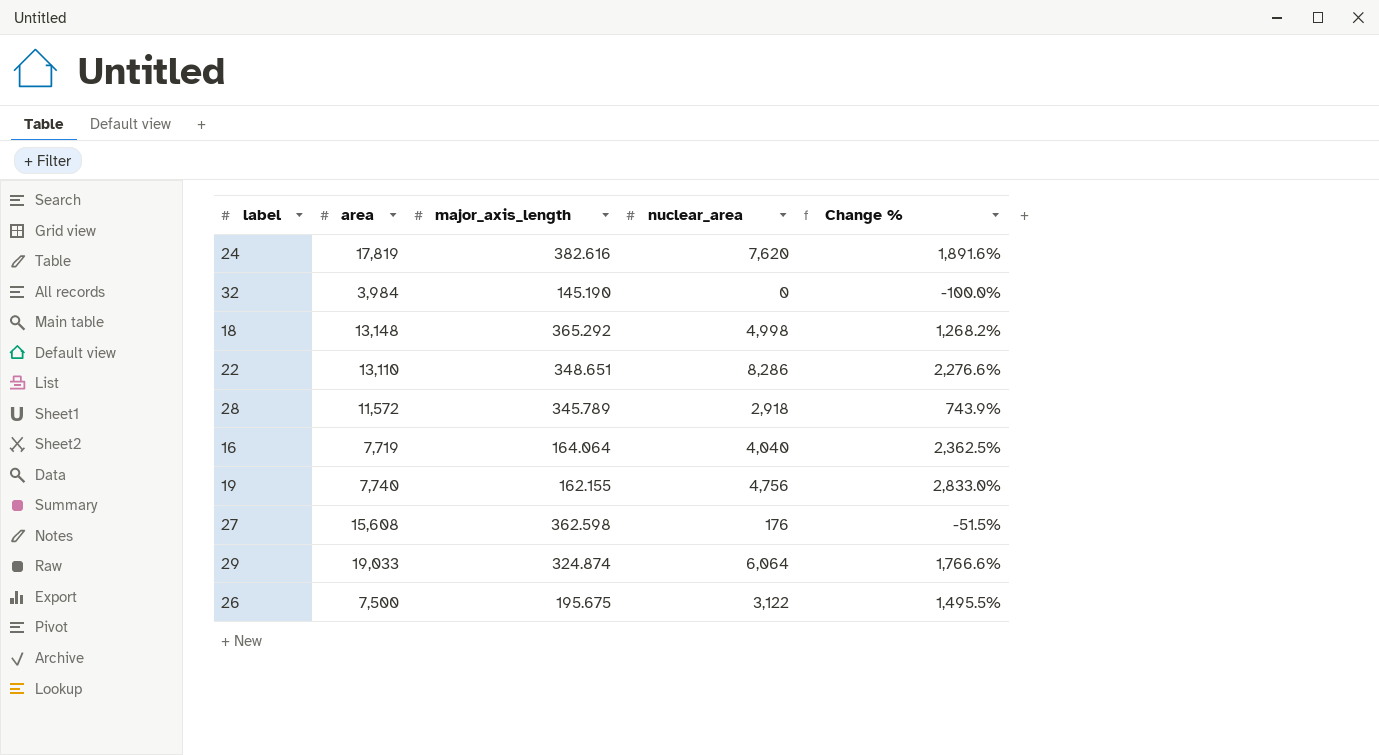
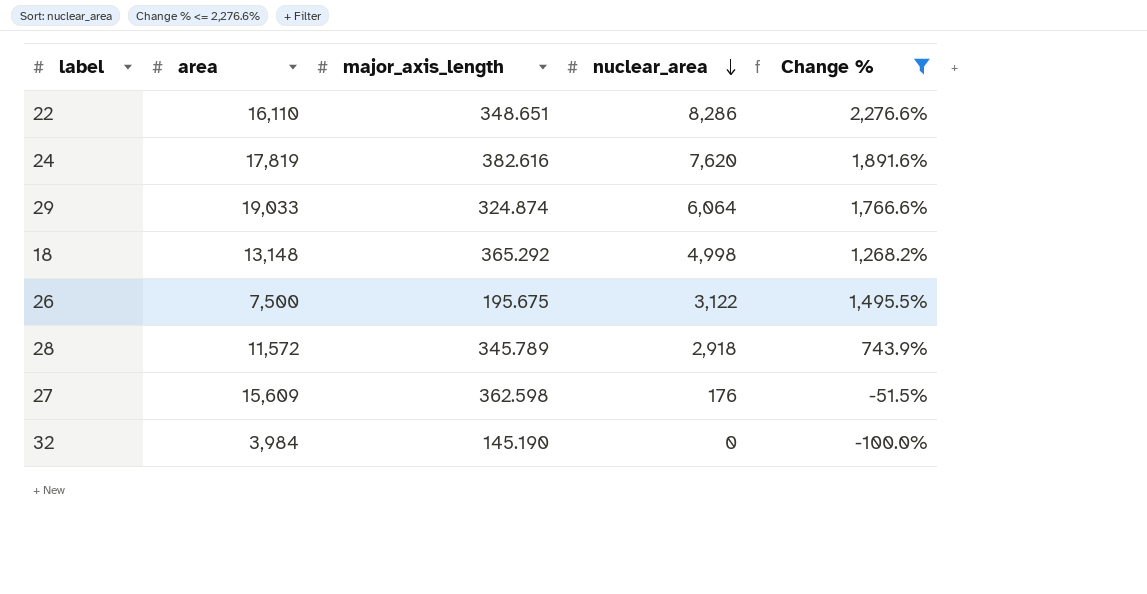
filter: none -> Change % <= 2,276.6%
row order: none -> nuclear_area descending
22 | area: 13,110 -> 16,110
27 | area: 15,608 -> 15,609

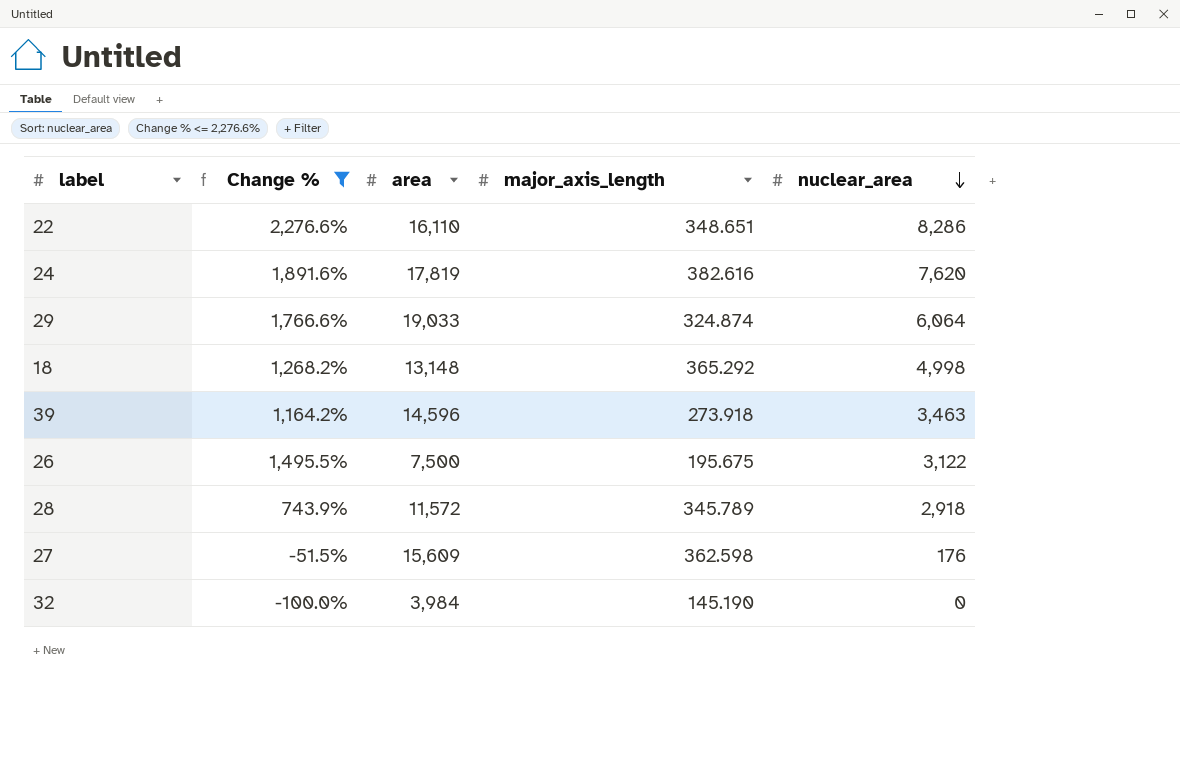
column Change % | position: 5 -> 2
row 39: none -> 1,164.2% | 14,596 | 273.918 | 3,463

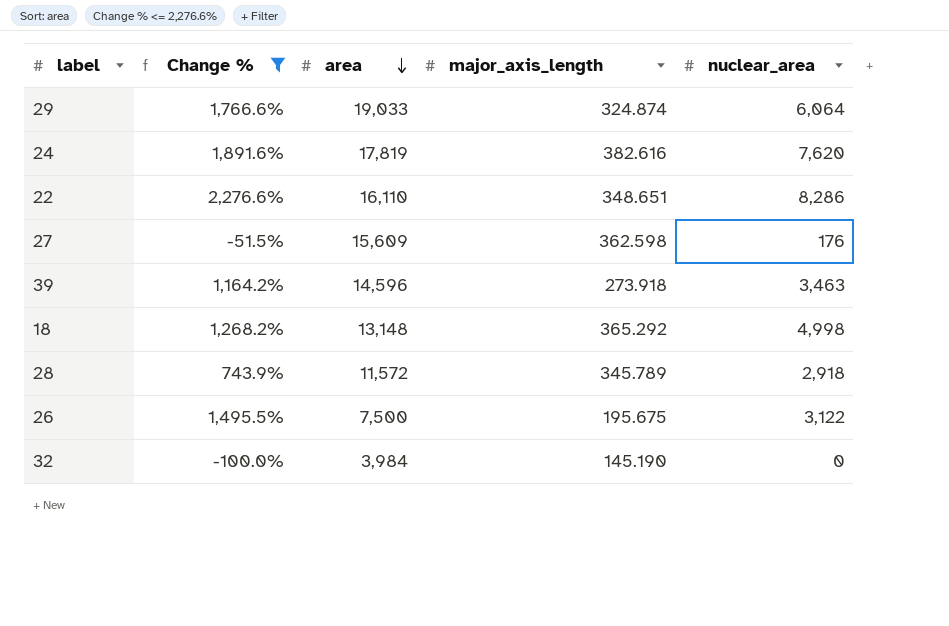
row order: nuclear_area descending -> area descending

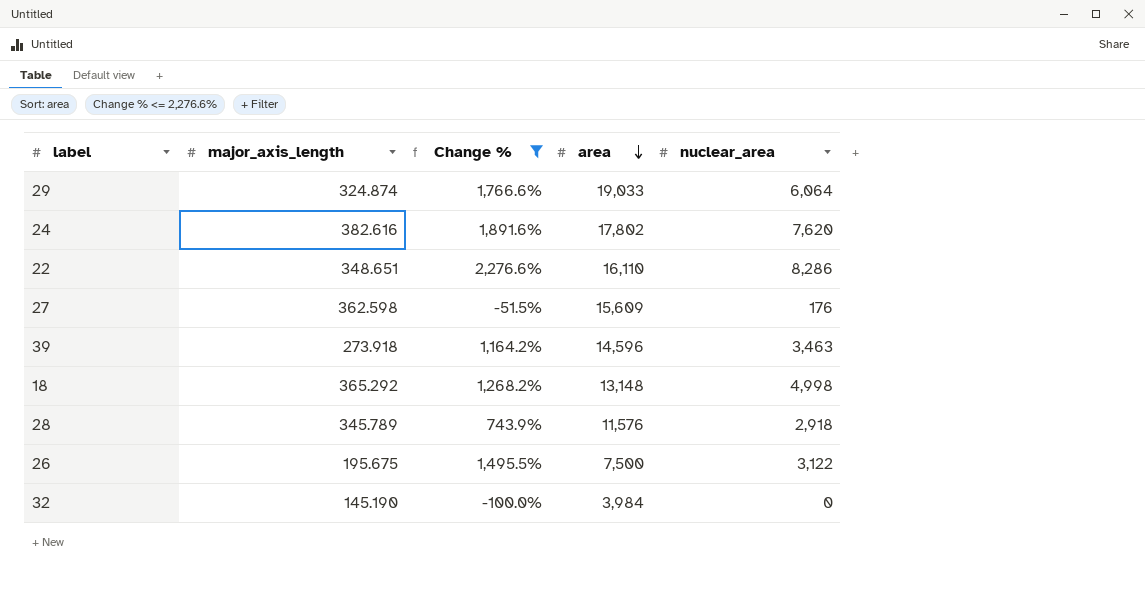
column major_axis_length | position: 4 -> 2
24 | area: 17,819 -> 17,802
28 | area: 11,572 -> 11,576

